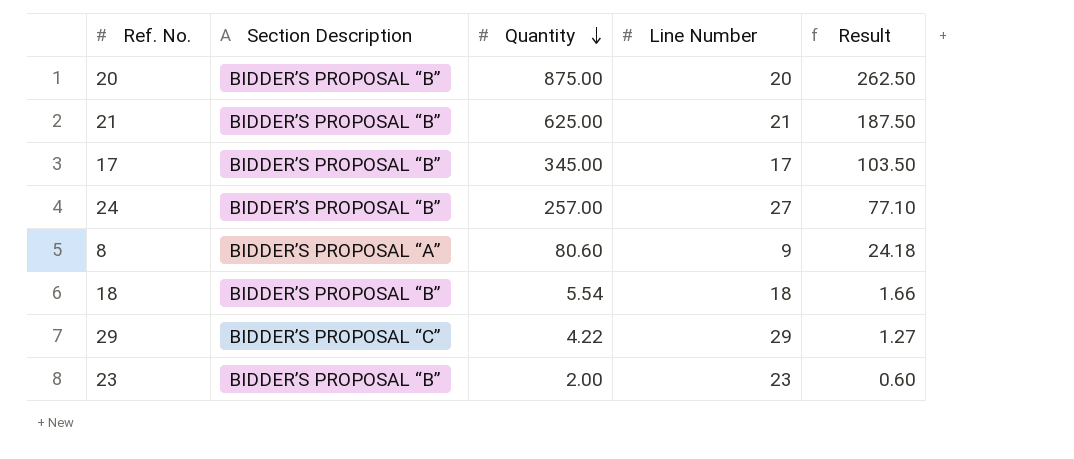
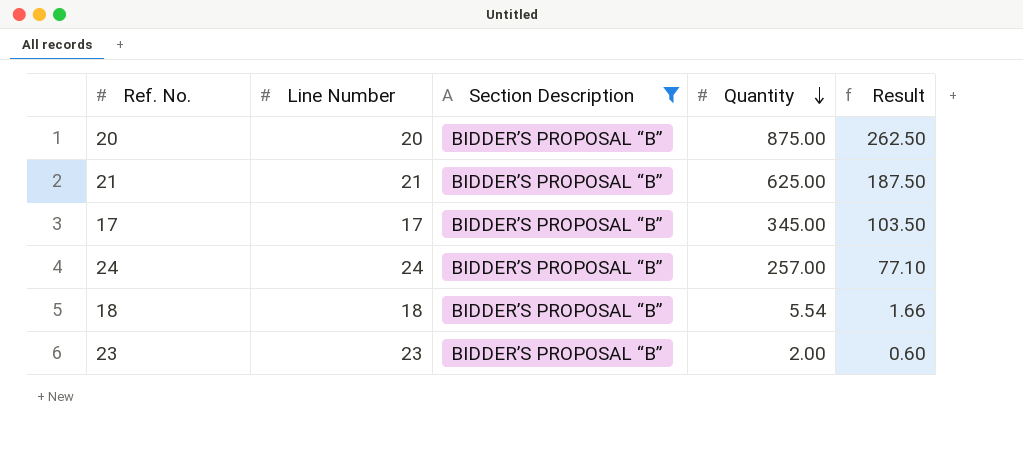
filter: none -> Section Description = BIDDER’S PROPOSAL “B”
column Line Number | position: 4 -> 2
24 | Line Number: 27 -> 24

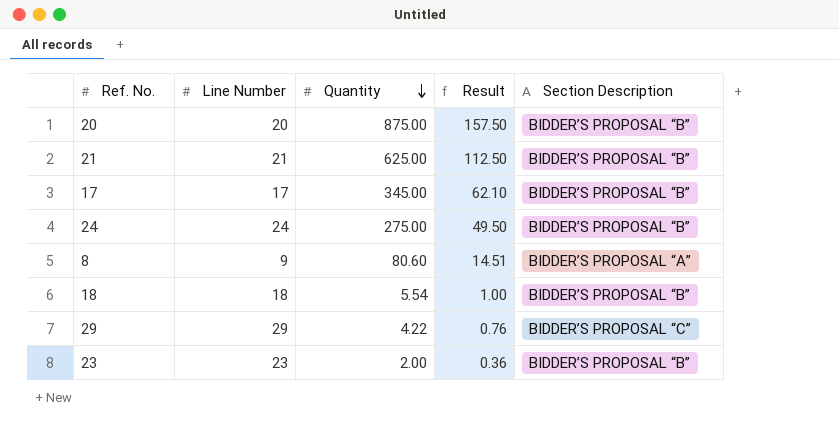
filter: Section Description = BIDDER’S PROPOSAL “B” -> none
column Result | formula: [Quantity] * 0.3 -> [Quantity] * 0.18
column Section Description | position: 3 -> 5
24 | Quantity: 257.00 -> 275.00

